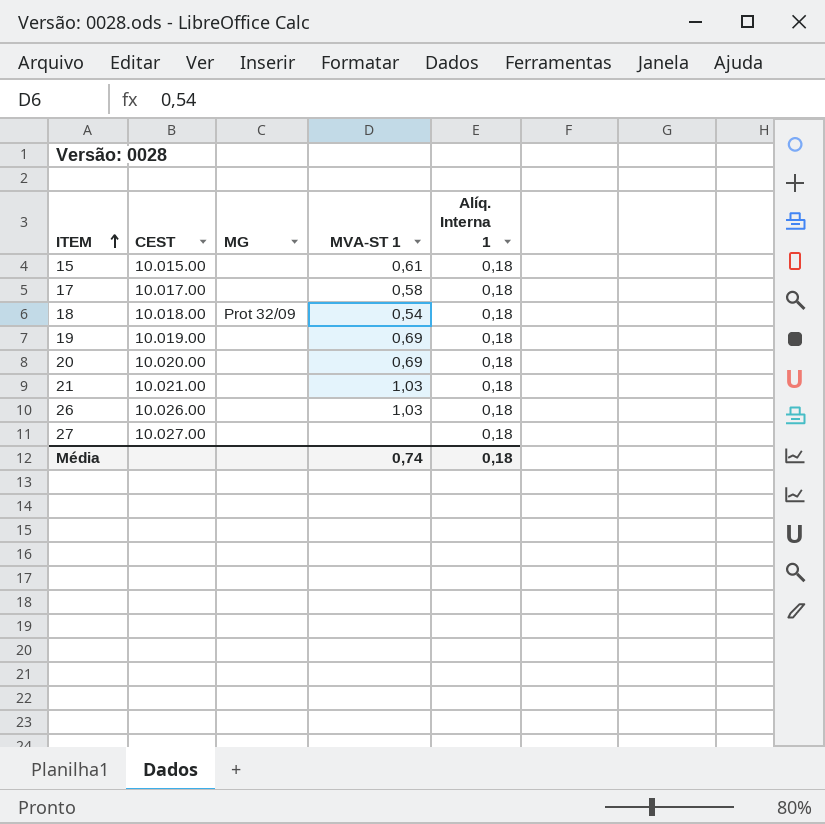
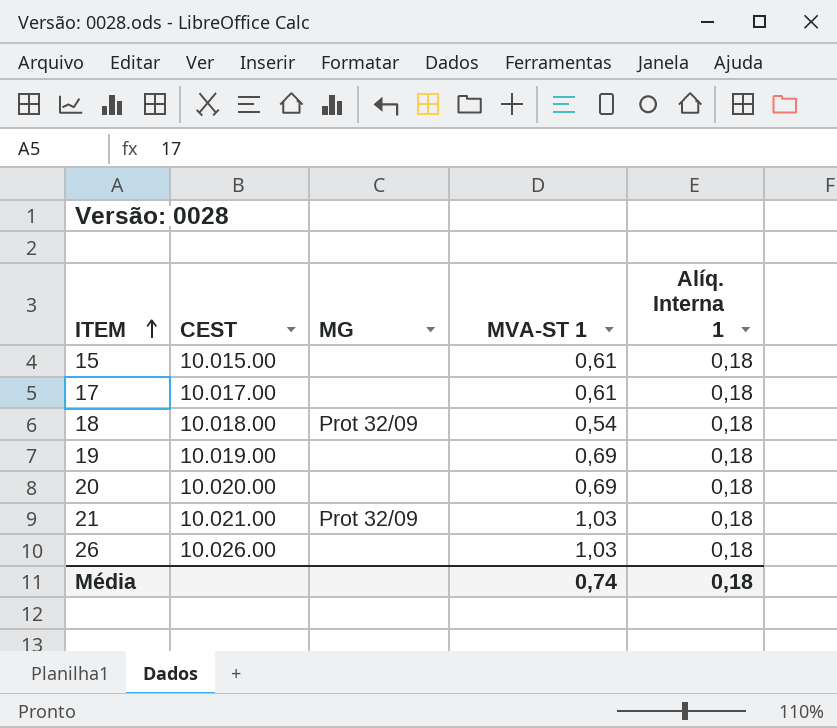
row 27: 10.027.00 | none | none | 0,18 -> none
17 | MVA-ST 1: 0,58 -> 0,61
21 | MG: none -> Prot 32/09

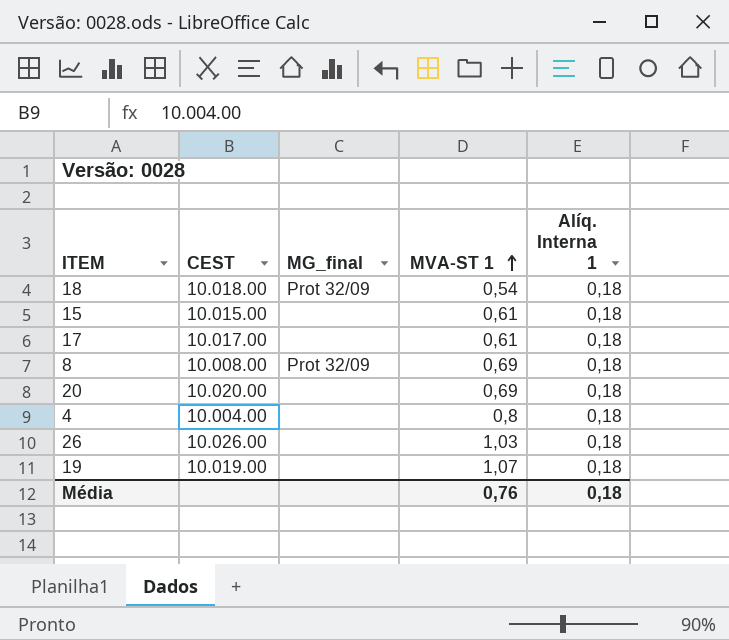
row order: ITEM ascending -> MVA-ST 1 ascending
column name: MG -> MG_final
row 21: 10.021.00 | Prot 32/09 | 1,03 | 0,18 -> none
row 8: none -> 10.008.00 | Prot 32/09 | 0,69 | 0,18
row 4: none -> 10.004.00 | none | 0,8 | 0,18
19 | MVA-ST 1: 0,69 -> 1,07
Média | MVA-ST 1: 0,74 -> 0,76

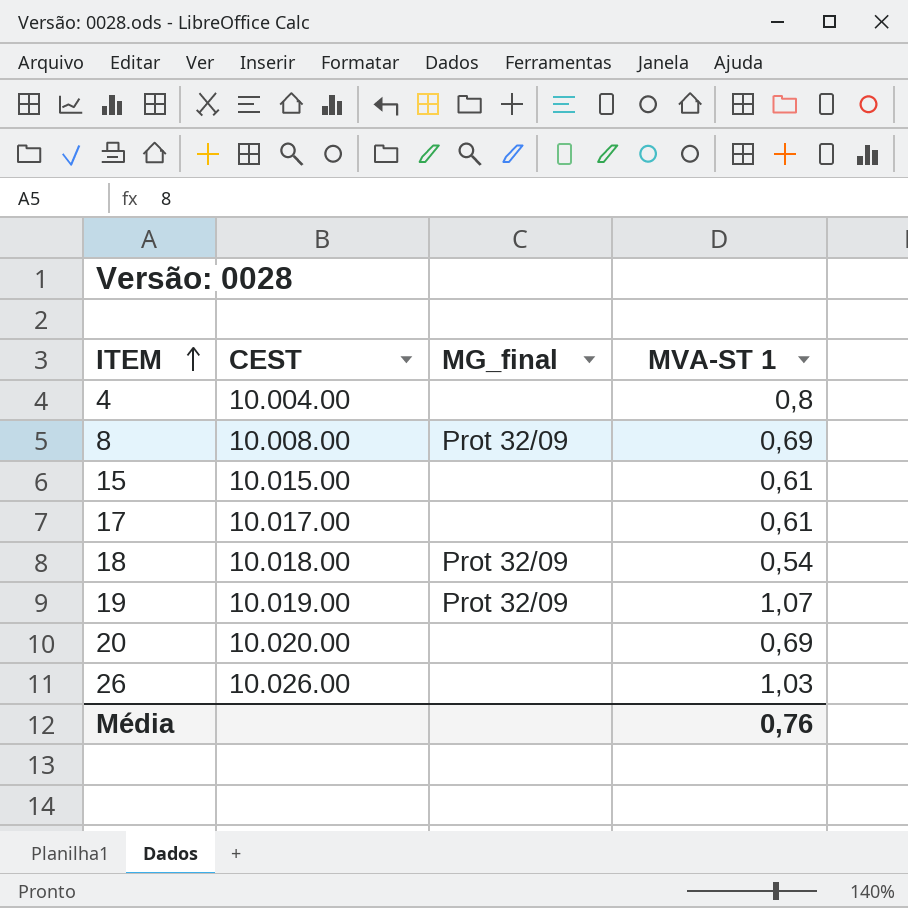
row order: MVA-ST 1 ascending -> ITEM ascending
column Alíq. Interna 1 | position: 5 -> none
19 | MG_final: none -> Prot 32/09

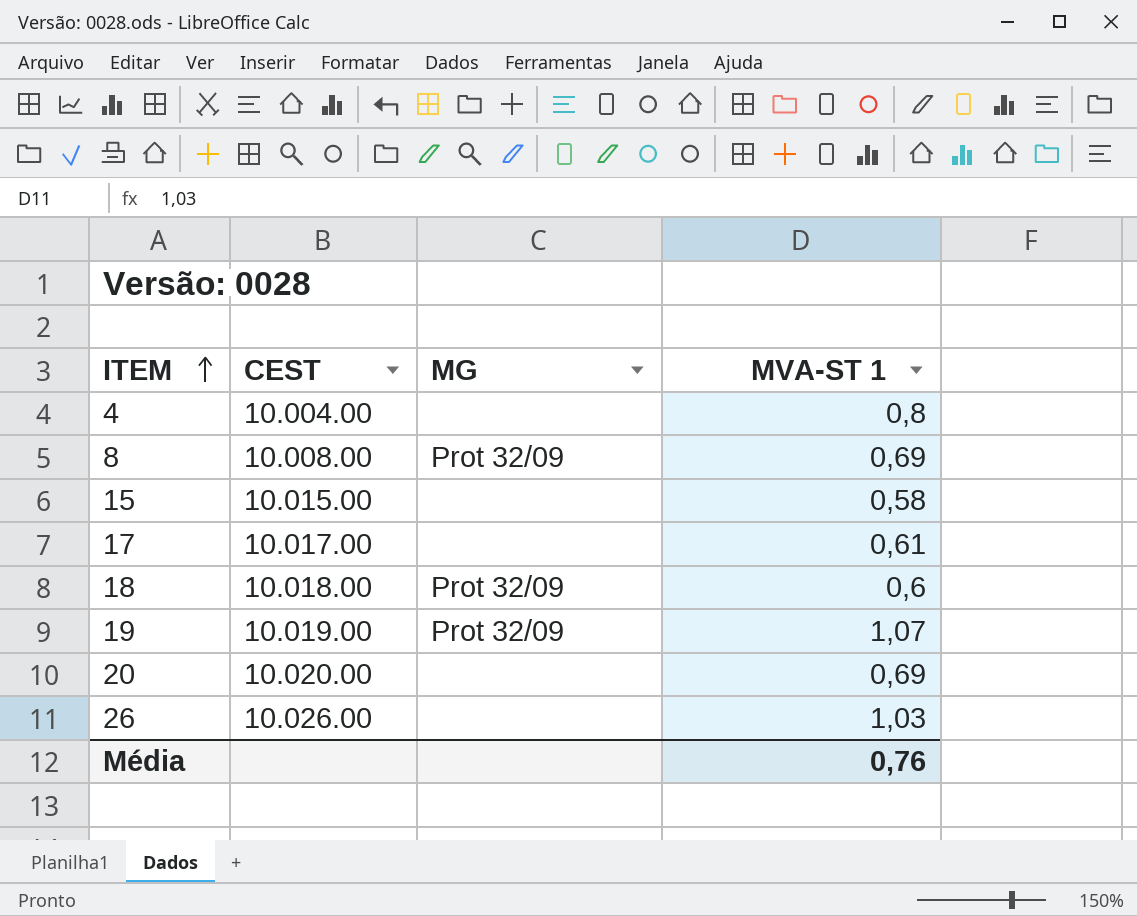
column name: MG_final -> MG
15 | MVA-ST 1: 0,61 -> 0,58
18 | MVA-ST 1: 0,54 -> 0,6

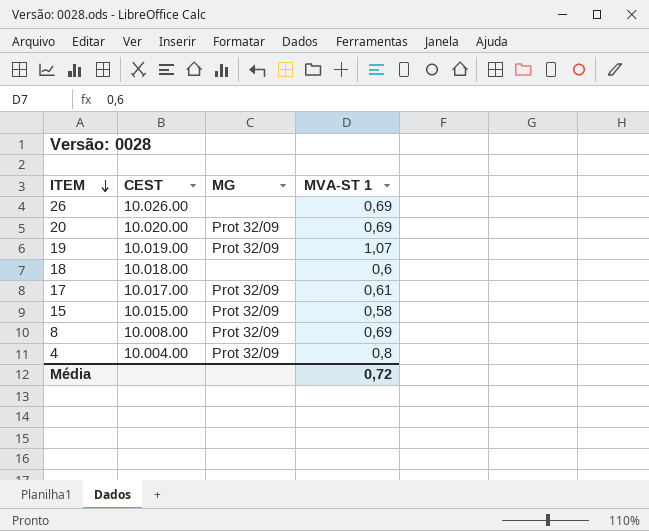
row order: ITEM ascending -> ITEM descending
26 | MVA-ST 1: 1,03 -> 0,69
20 | MG: none -> Prot 32/09
18 | MG: Prot 32/09 -> none
17 | MG: none -> Prot 32/09
15 | MG: none -> Prot 32/09
4 | MG: none -> Prot 32/09
Média | MVA-ST 1: 0,76 -> 0,72

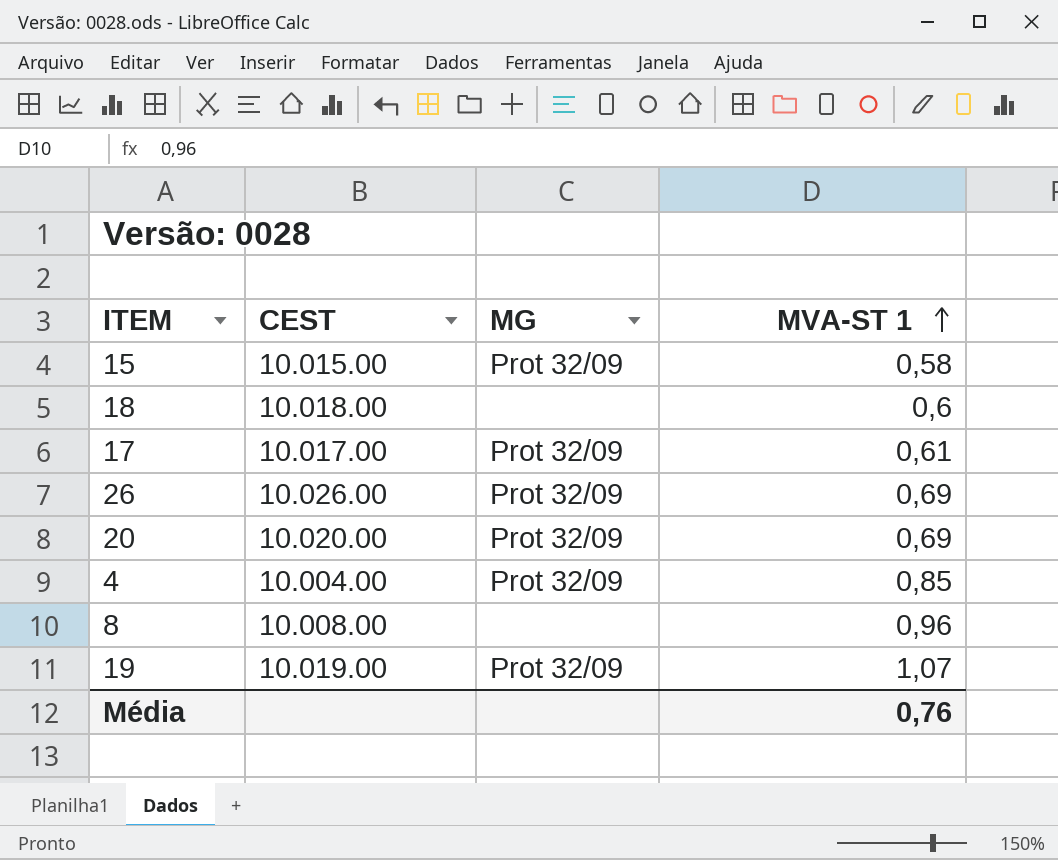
row order: ITEM descending -> MVA-ST 1 ascending
26 | MG: none -> Prot 32/09
4 | MVA-ST 1: 0,8 -> 0,85
8 | MG: Prot 32/09 -> none
8 | MVA-ST 1: 0,69 -> 0,96
Média | MVA-ST 1: 0,72 -> 0,76

